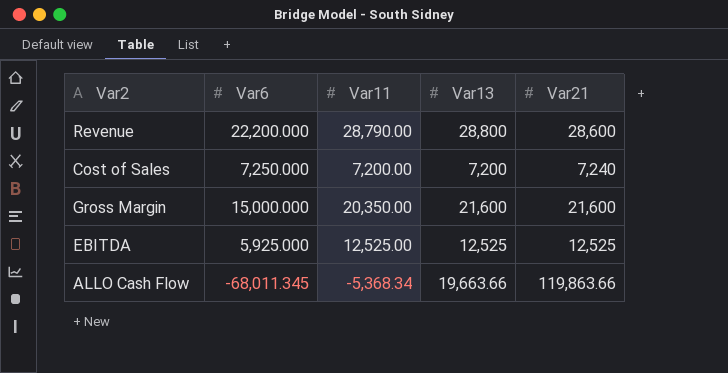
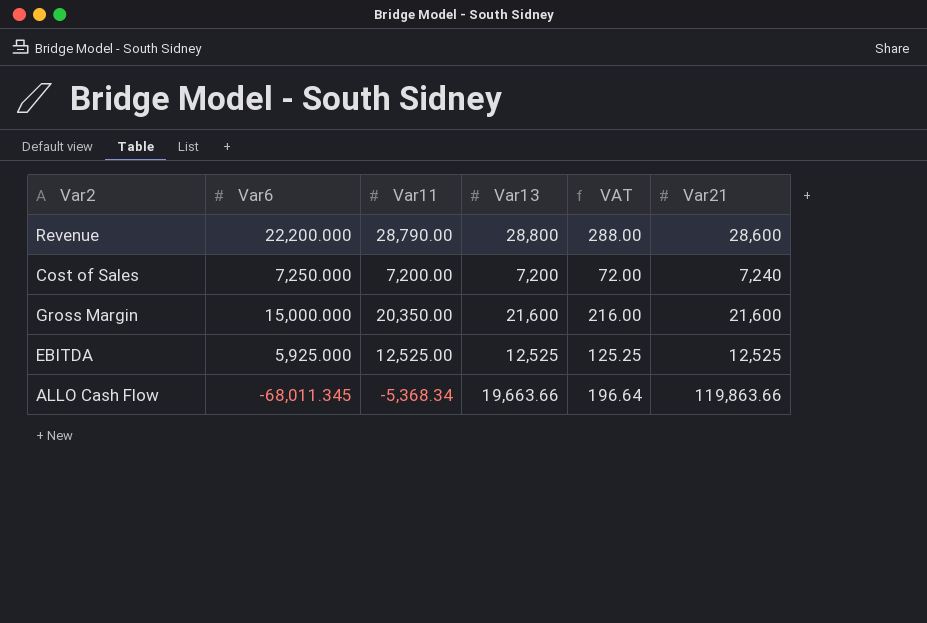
column VAT | formula: none -> [Var13] * 0.01

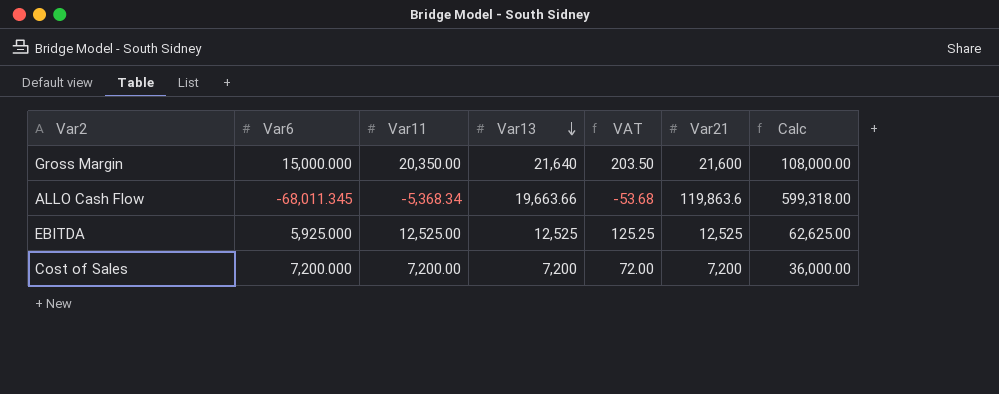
row order: none -> Var13 descending
column VAT | formula: [Var13] * 0.01 -> [Var11] * 0.01
column Calc | formula: none -> [Var21] * 5
row Revenue: 22,200.000 | 28,790.00 | 28,800 | 288.00 | 28,600 -> none
Gross Margin | Var13: 21,600 -> 21,640
ALLO Cash Flow | Var21: 119,863.66 -> 119,863.6
Cost of Sales | Var6: 7,250.000 -> 7,200.000
Cost of Sales | Var21: 7,240 -> 7,200

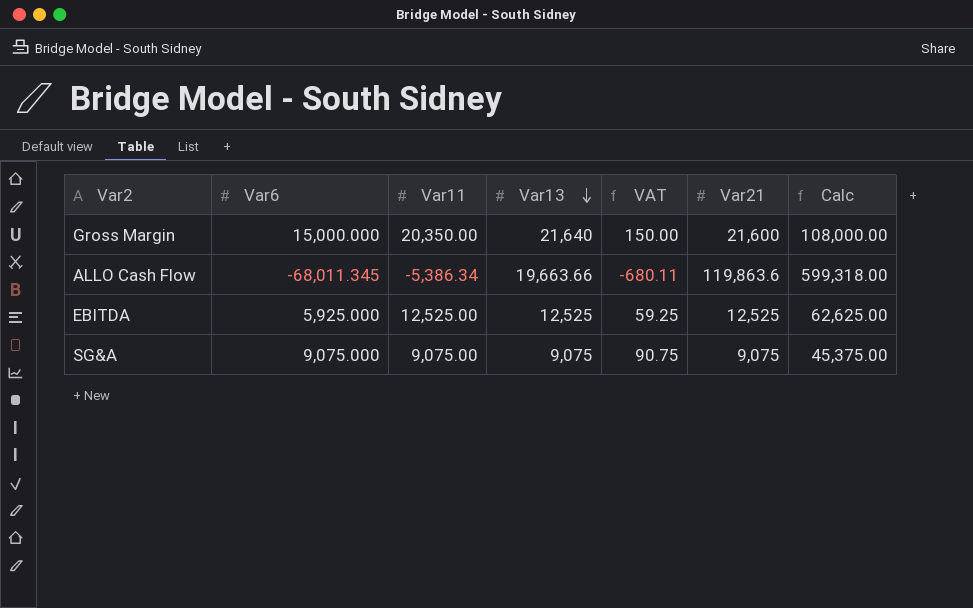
column VAT | formula: [Var11] * 0.01 -> [Var6] * 0.01
row Cost of Sales: 7,200.000 | 7,200.00 | 7,200 | 72.00 | 7,200 | 36,000.00 -> none
ALLO Cash Flow | Var11: -5,368.34 -> -5,386.34
row SG&A: none -> 9,075.000 | 9,075.00 | 9,075 | 90.75 | 9,075 | 45,375.00

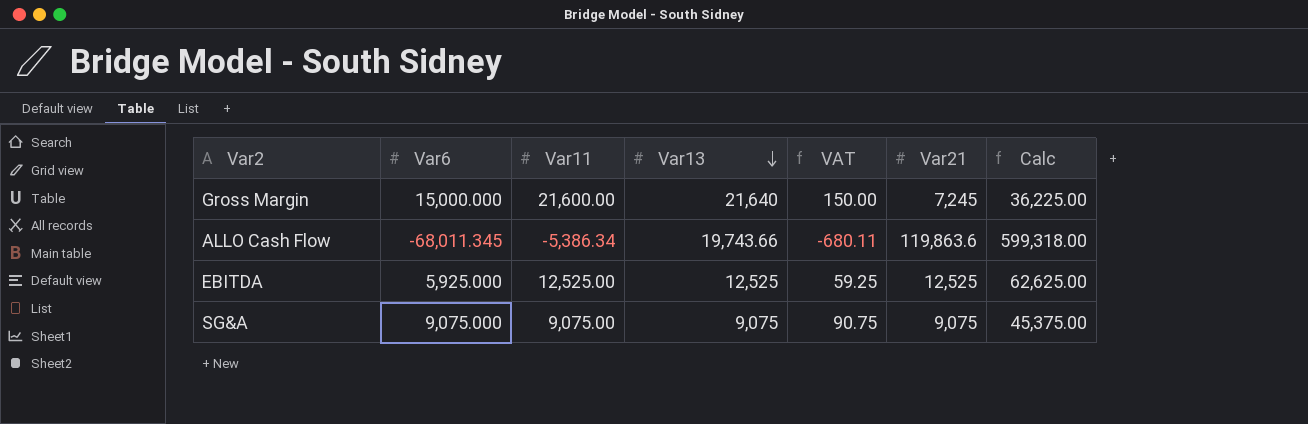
Gross Margin | Var11: 20,350.00 -> 21,600.00
Gross Margin | Var21: 21,600 -> 7,245
Gross Margin | Calc: 108,000.00 -> 36,225.00
ALLO Cash Flow | Var13: 19,663.66 -> 19,743.66

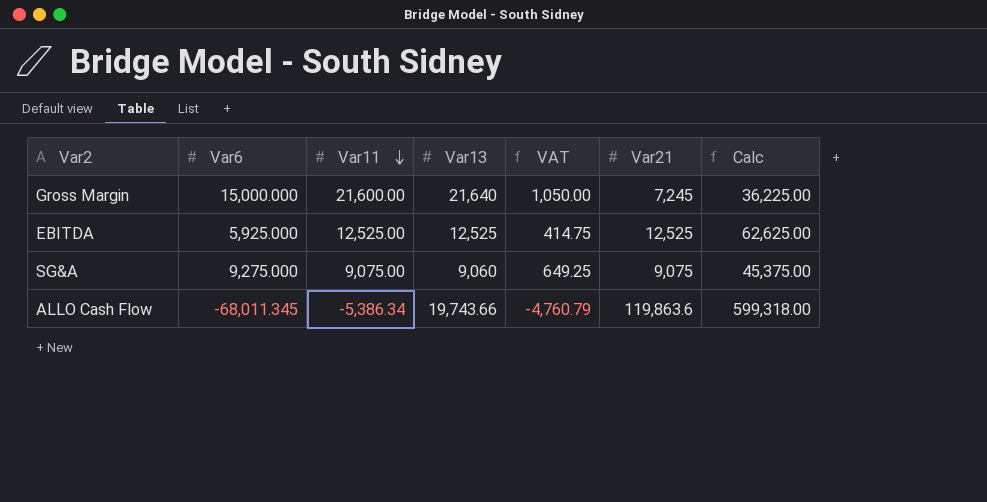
row order: Var13 descending -> Var11 descending
column VAT | formula: [Var6] * 0.01 -> [Var6] * 0.07
SG&A | Var6: 9,075.000 -> 9,275.000
SG&A | Var13: 9,075 -> 9,060

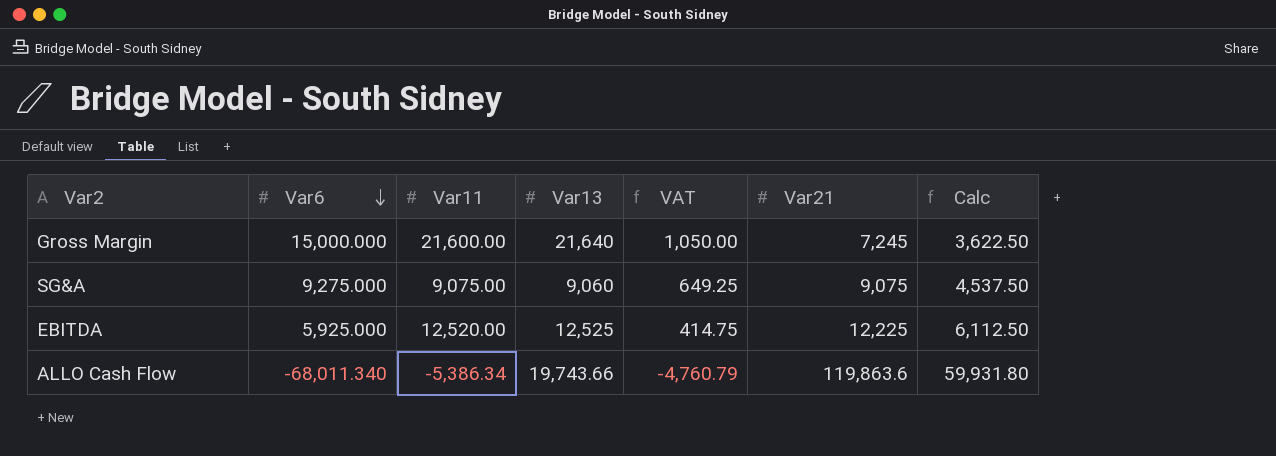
row order: Var11 descending -> Var6 descending
column Calc | formula: [Var21] * 5 -> [Var21] * 0.5
EBITDA | Var11: 12,525.00 -> 12,520.00
EBITDA | Var21: 12,525 -> 12,225
ALLO Cash Flow | Var6: -68,011.345 -> -68,011.340

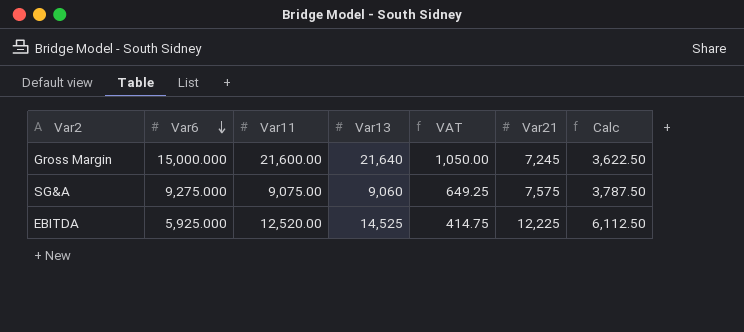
row ALLO Cash Flow: -68,011.340 | -5,386.34 | 19,743.66 | -4,760.79 | 119,863.6 | 59,931.80 -> none
SG&A | Var21: 9,075 -> 7,575
SG&A | Calc: 4,537.50 -> 3,787.50
EBITDA | Var13: 12,525 -> 14,525

